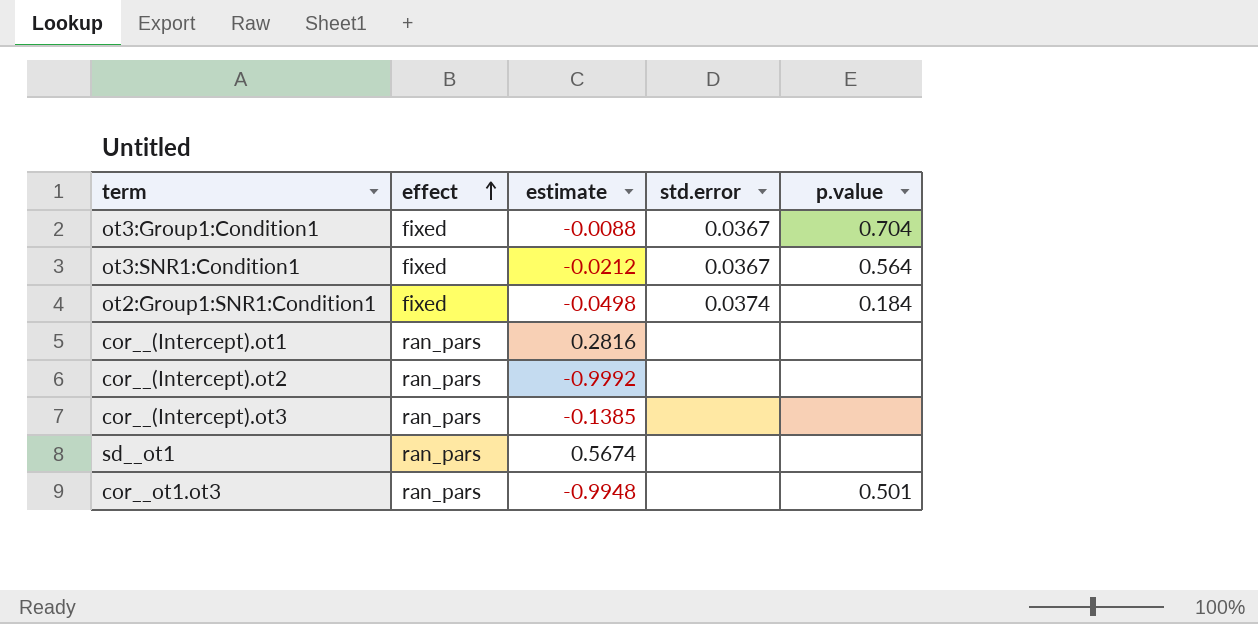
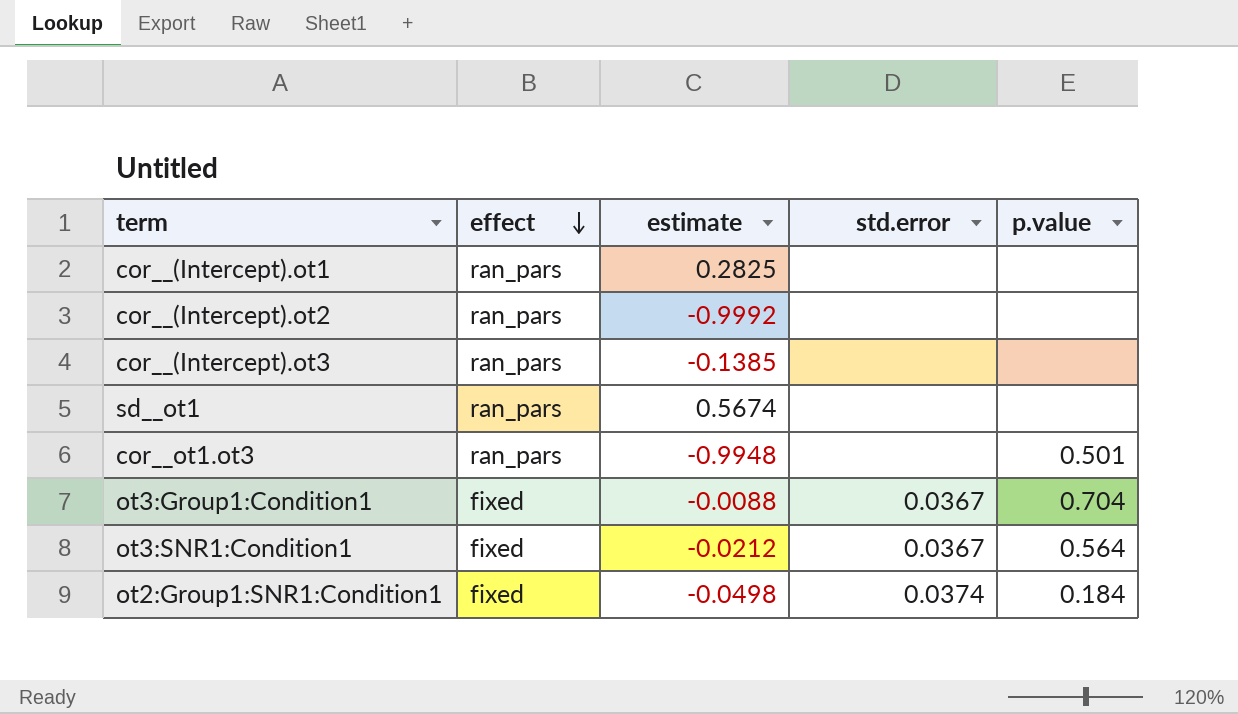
row order: effect ascending -> effect descending
cor__(Intercept).ot1 | estimate: 0.2816 -> 0.2825

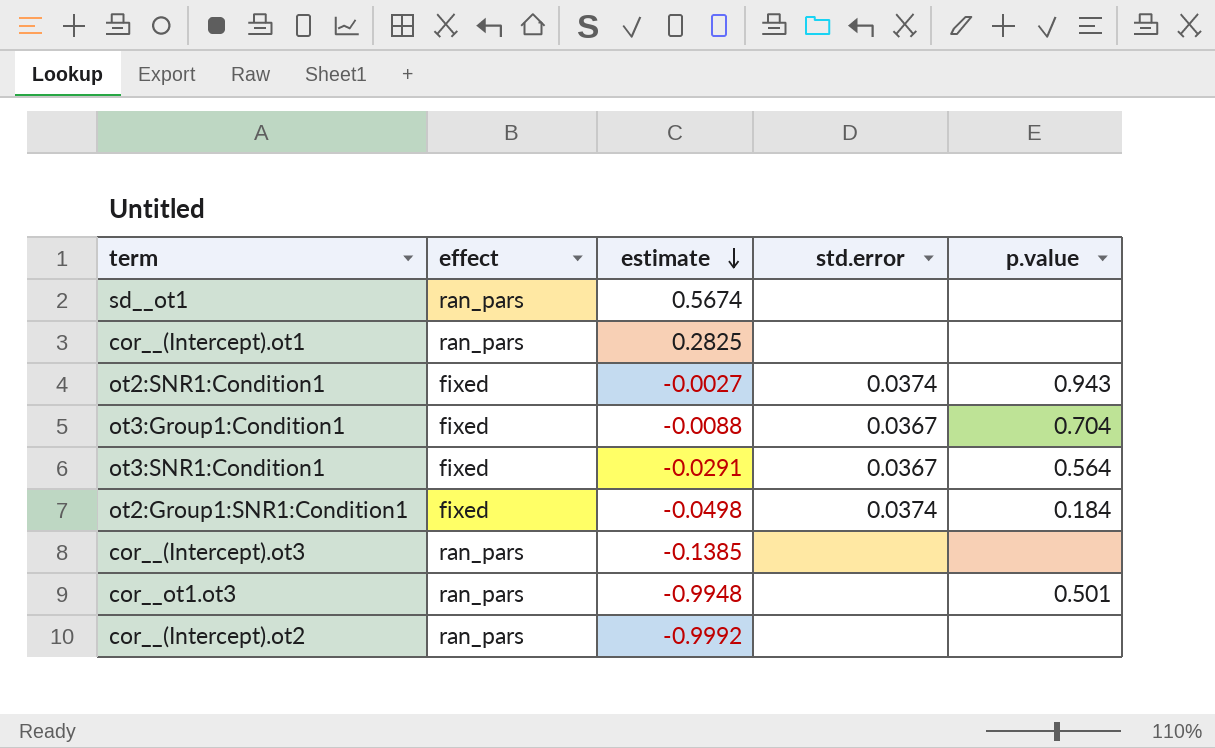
row order: effect descending -> estimate descending
row ot2:SNR1:Condition1: none -> fixed | -0.0027 | 0.0374 | 0.943
ot3:SNR1:Condition1 | estimate: -0.0212 -> -0.0291

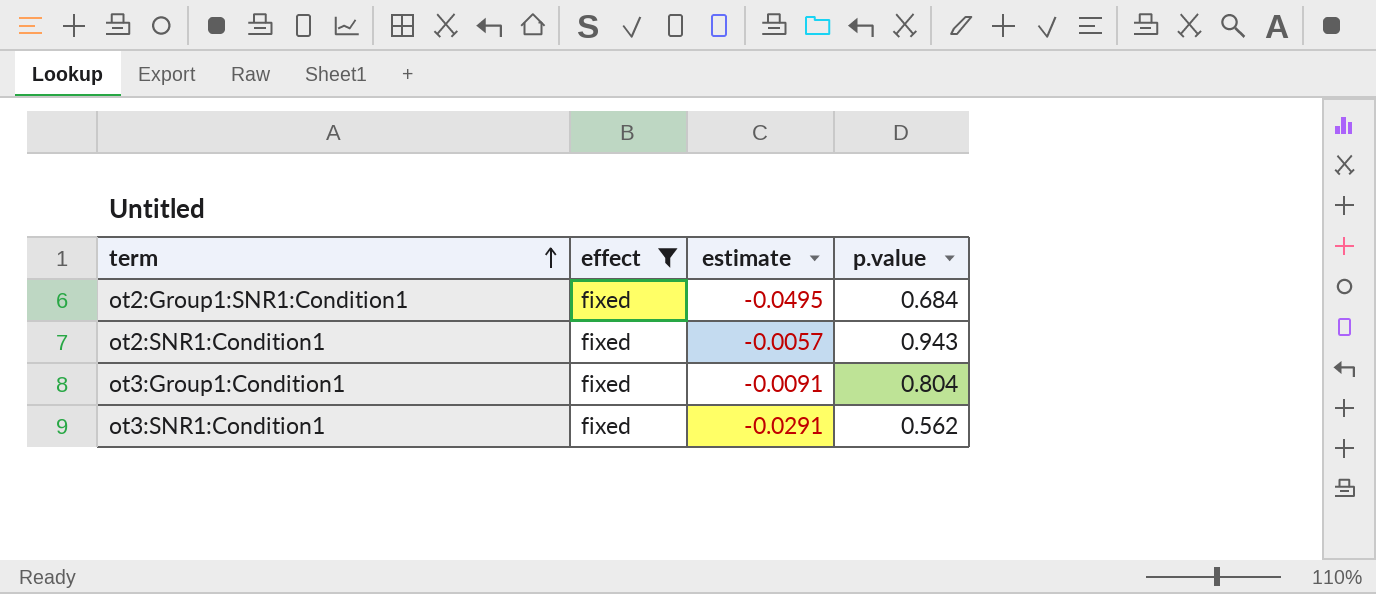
filter: none -> effect = fixed
row order: estimate descending -> term ascending
column std.error | position: 4 -> none
ot2:Group1:SNR1:Condition1 | estimate: -0.0498 -> -0.0495
ot2:Group1:SNR1:Condition1 | p.value: 0.184 -> 0.684
ot2:SNR1:Condition1 | estimate: -0.0027 -> -0.0057
ot3:Group1:Condition1 | estimate: -0.0088 -> -0.0091
ot3:Group1:Condition1 | p.value: 0.704 -> 0.804
ot3:SNR1:Condition1 | p.value: 0.564 -> 0.562

